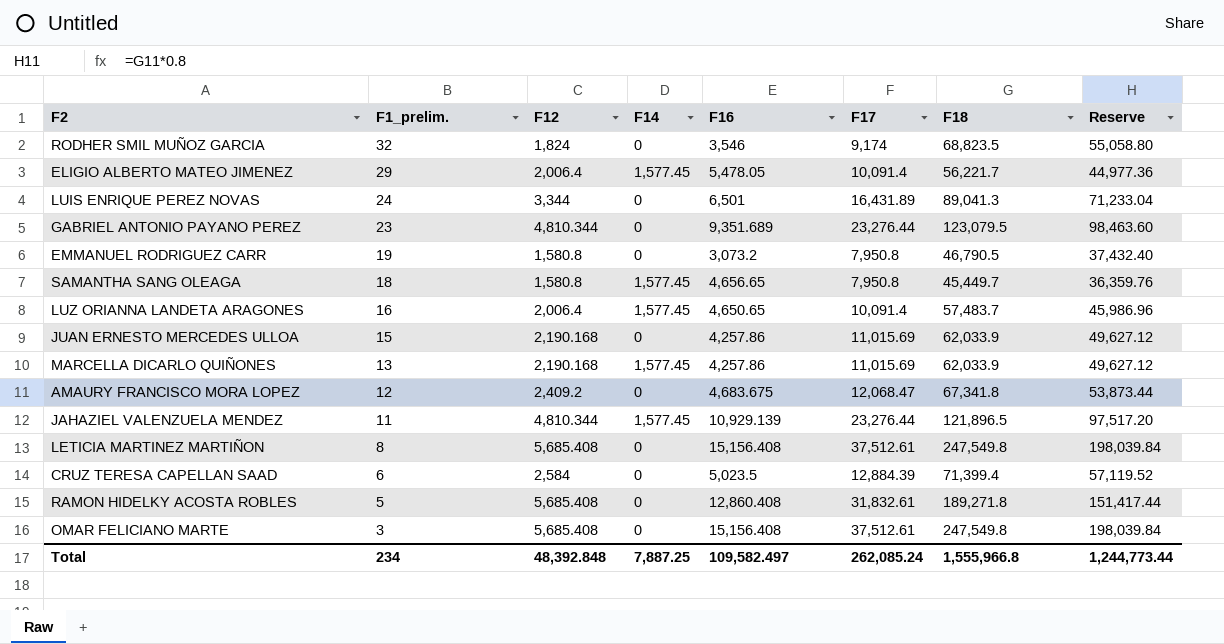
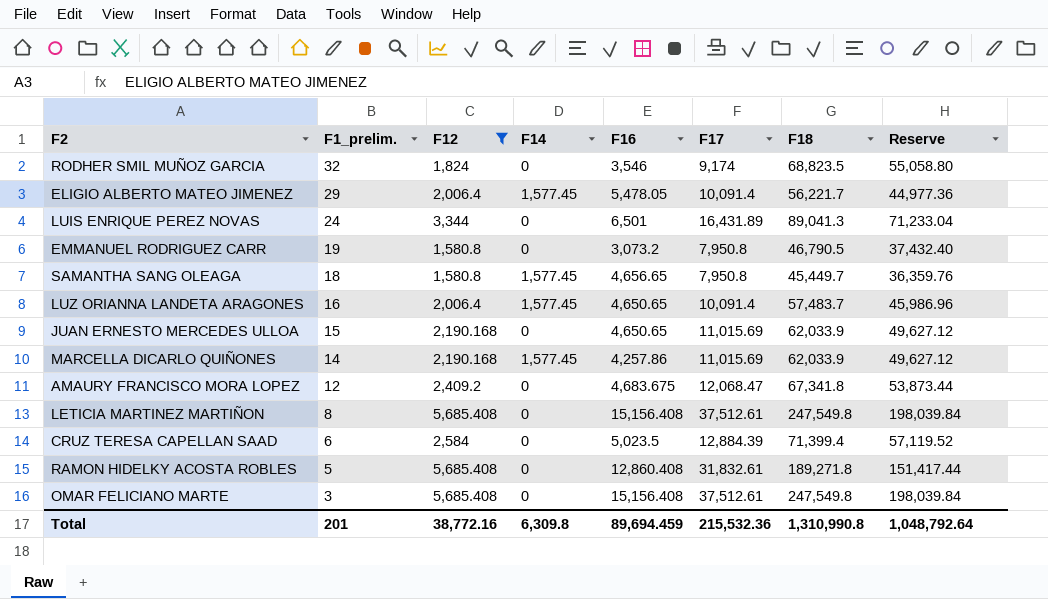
filter: none -> F12 != 4,810.344
JUAN ERNESTO MERCEDES ULLOA | F16: 4,257.86 -> 4,650.65
MARCELLA DICARLO QUIÑONES | F1_prelim.: 13 -> 14
Total | F1_prelim.: 234 -> 201
Total | F12: 48,392.848 -> 38,772.16
Total | F14: 7,887.25 -> 6,309.8
Total | F16: 109,582.497 -> 89,694.459
Total | F17: 262,085.24 -> 215,532.36
Total | F18: 1,555,966.8 -> 1,310,990.8
Total | Reserve: 1,244,773.44 -> 1,048,792.64

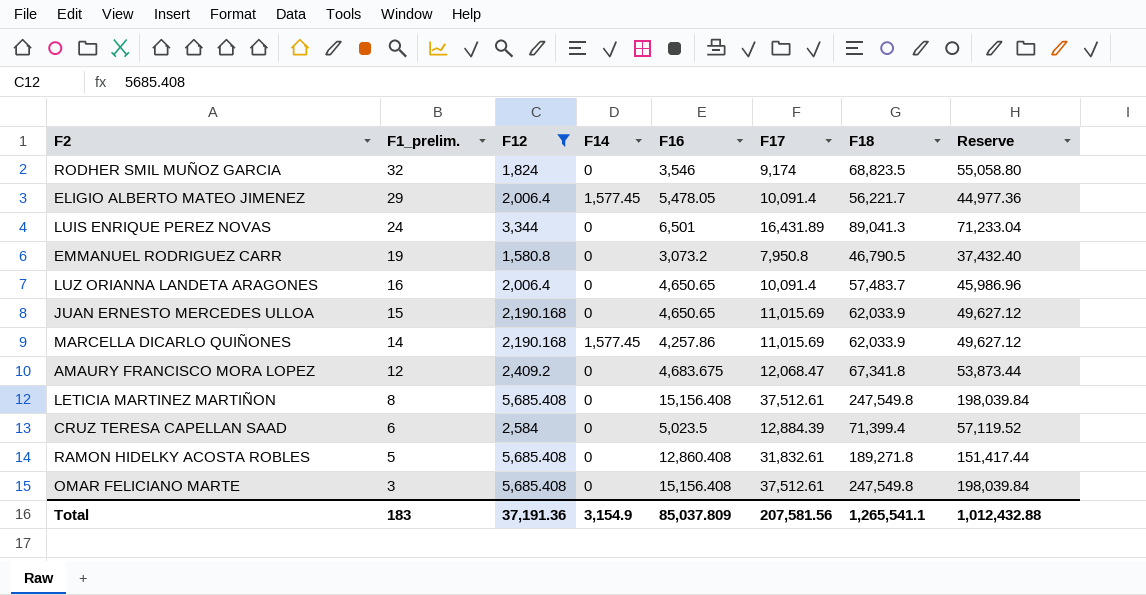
row SAMANTHA SANG OLEAGA: 18 | 1,580.8 | 1,577.45 | 4,656.65 | 7,950.8 | 45,449.7 | 36,359.76 -> none
LUZ ORIANNA LANDETA ARAGONES | F14: 1,577.45 -> 0
Total | F1_prelim.: 201 -> 183
Total | F12: 38,772.16 -> 37,191.36
Total | F14: 6,309.8 -> 3,154.9
Total | F16: 89,694.459 -> 85,037.809
Total | F17: 215,532.36 -> 207,581.56
Total | F18: 1,310,990.8 -> 1,265,541.1
Total | Reserve: 1,048,792.64 -> 1,012,432.88

